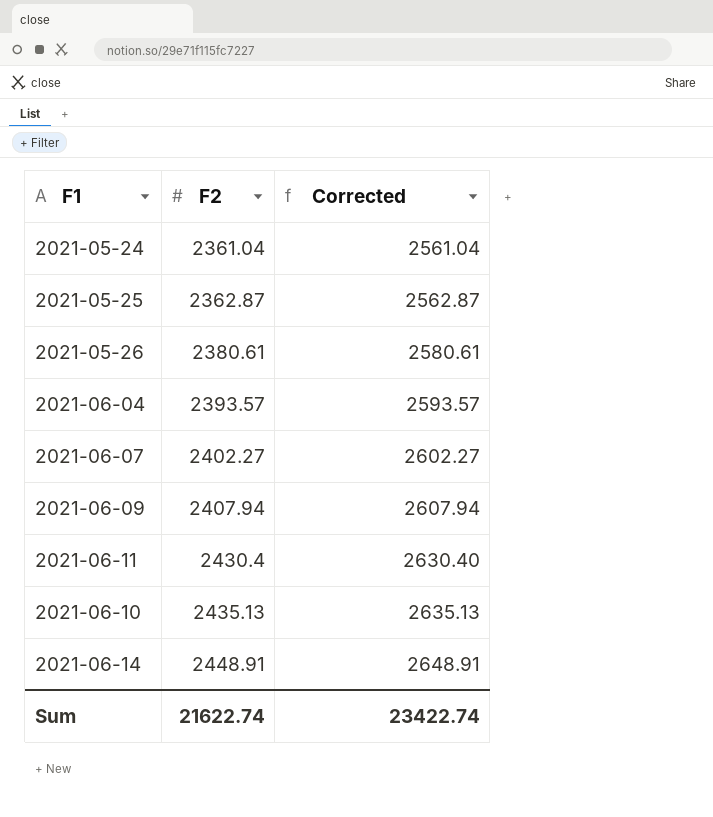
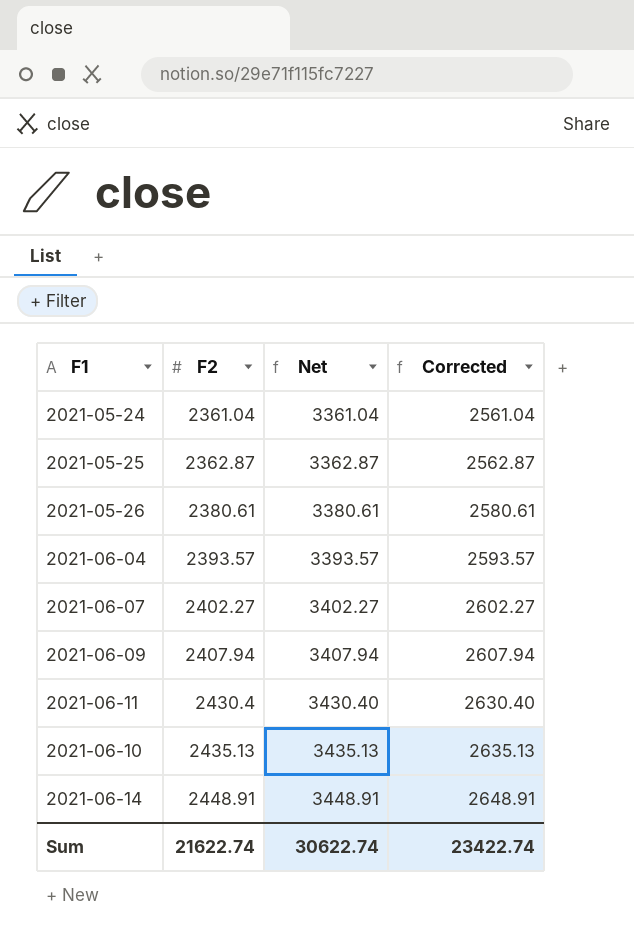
column Net | formula: none -> [F2] + 1000

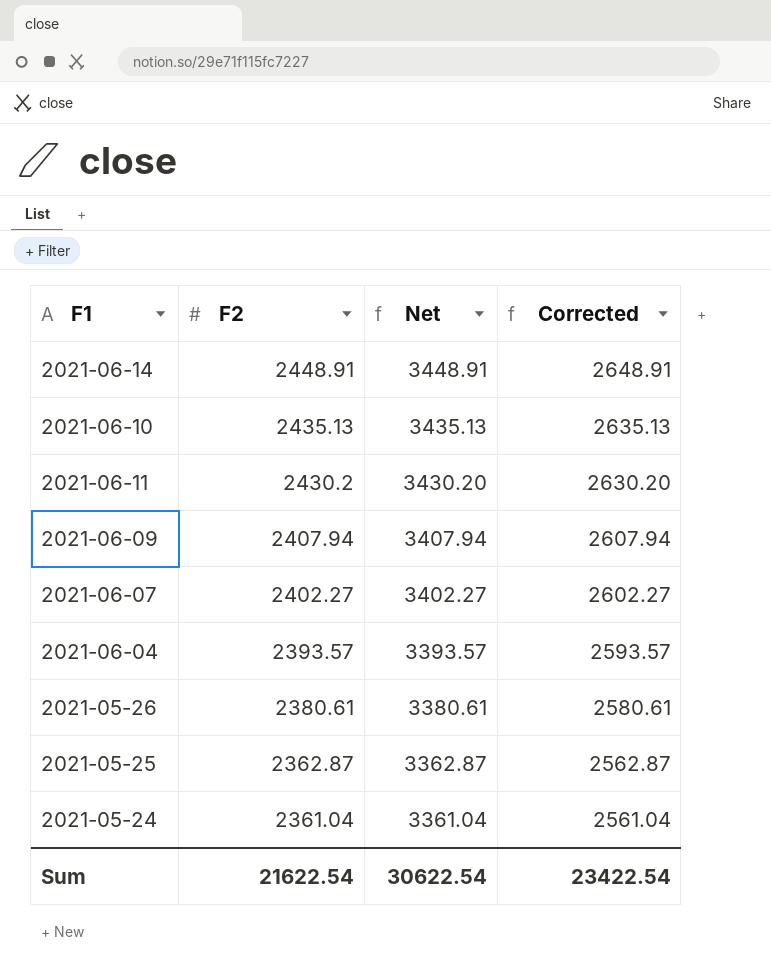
row order: F2 ascending -> F2 descending
2021-06-11 | F2: 2430.4 -> 2430.2
2021-06-11 | Net: 3430.40 -> 3430.20
2021-06-11 | Corrected: 2630.40 -> 2630.20
Sum | F2: 21622.74 -> 21622.54
Sum | Net: 30622.74 -> 30622.54
Sum | Corrected: 23422.74 -> 23422.54

